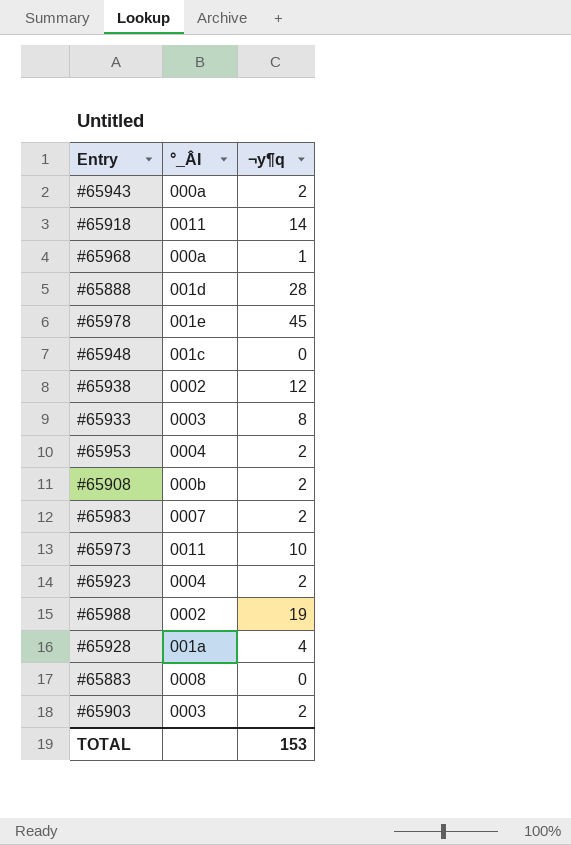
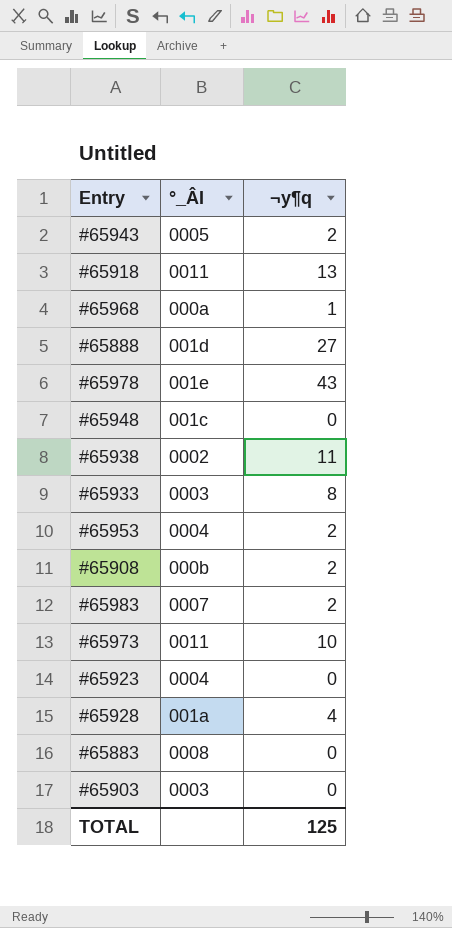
row #65988: 0002 | 19 -> none
#65943 | °_ÂI: 000a -> 0005
#65918 | ¬y¶q: 14 -> 13
#65888 | ¬y¶q: 28 -> 27
#65978 | ¬y¶q: 45 -> 43
#65938 | ¬y¶q: 12 -> 11
#65923 | ¬y¶q: 2 -> 0
#65903 | ¬y¶q: 2 -> 0
TOTAL | ¬y¶q: 153 -> 125

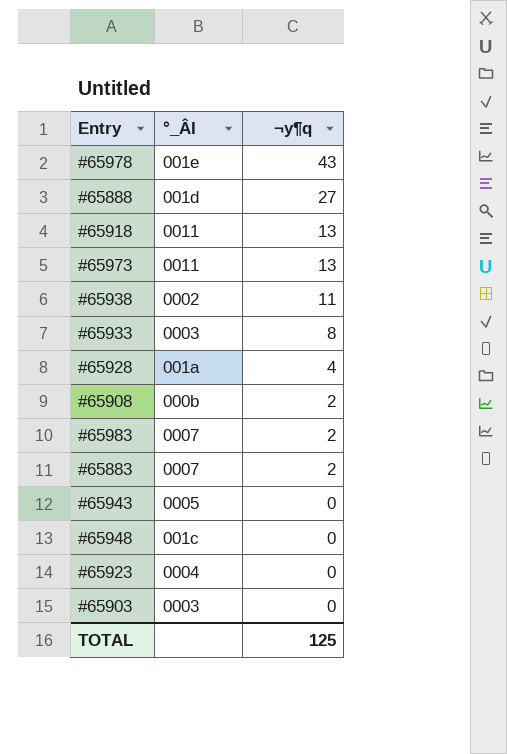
row order: none -> ¬y¶q descending
row #65968: 000a | 1 -> none
row #65953: 0004 | 2 -> none
#65973 | ¬y¶q: 10 -> 13
#65883 | °_ÂI: 0008 -> 0007
#65883 | ¬y¶q: 0 -> 2
#65943 | ¬y¶q: 2 -> 0

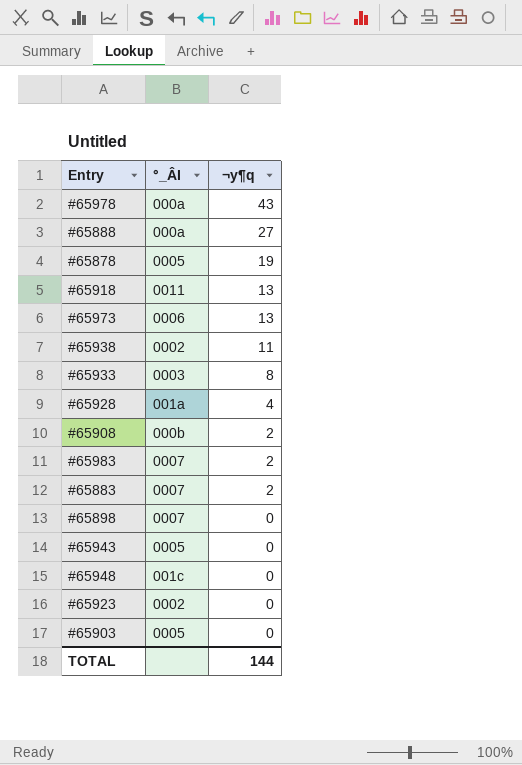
#65978 | °_ÂI: 001e -> 000a
#65888 | °_ÂI: 001d -> 000a
row #65878: none -> 0005 | 19
#65973 | °_ÂI: 0011 -> 0006
row #65898: none -> 0007 | 0
#65923 | °_ÂI: 0004 -> 0002
#65903 | °_ÂI: 0003 -> 0005
TOTAL | ¬y¶q: 125 -> 144

